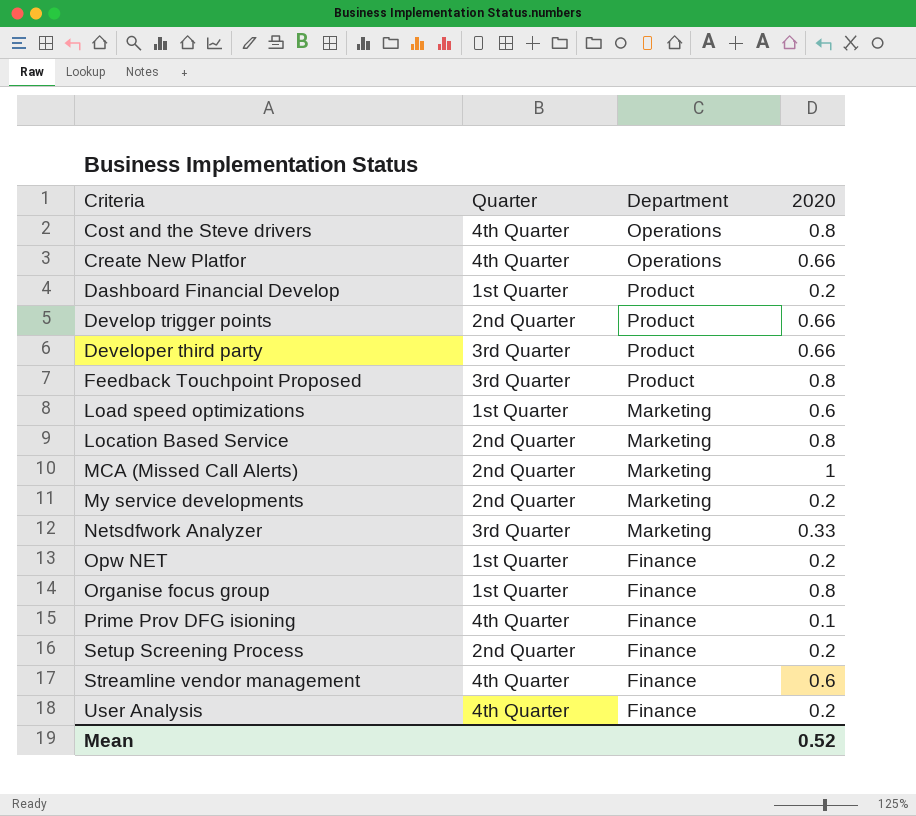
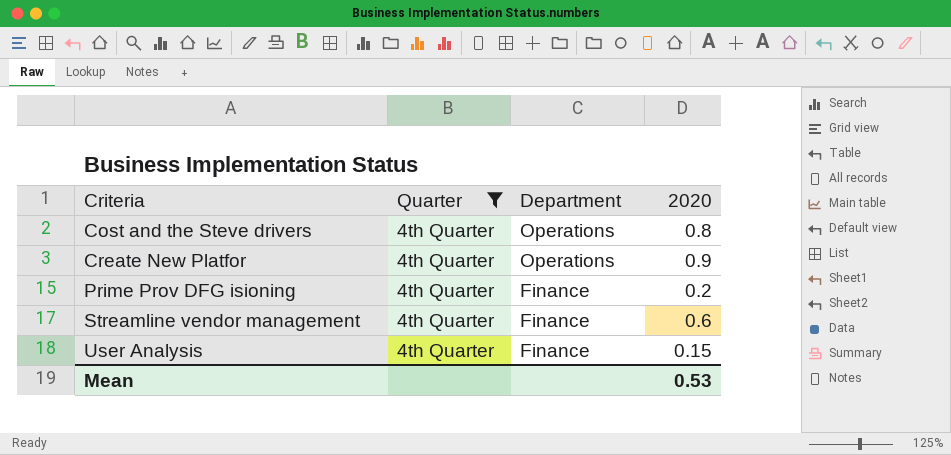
filter: none -> Quarter = 4th Quarter
Create New Platfor | 2020: 0.66 -> 0.9
Prime Prov DFG isioning | 2020: 0.1 -> 0.2
User Analysis | 2020: 0.2 -> 0.15
Mean | 2020: 0.52 -> 0.53

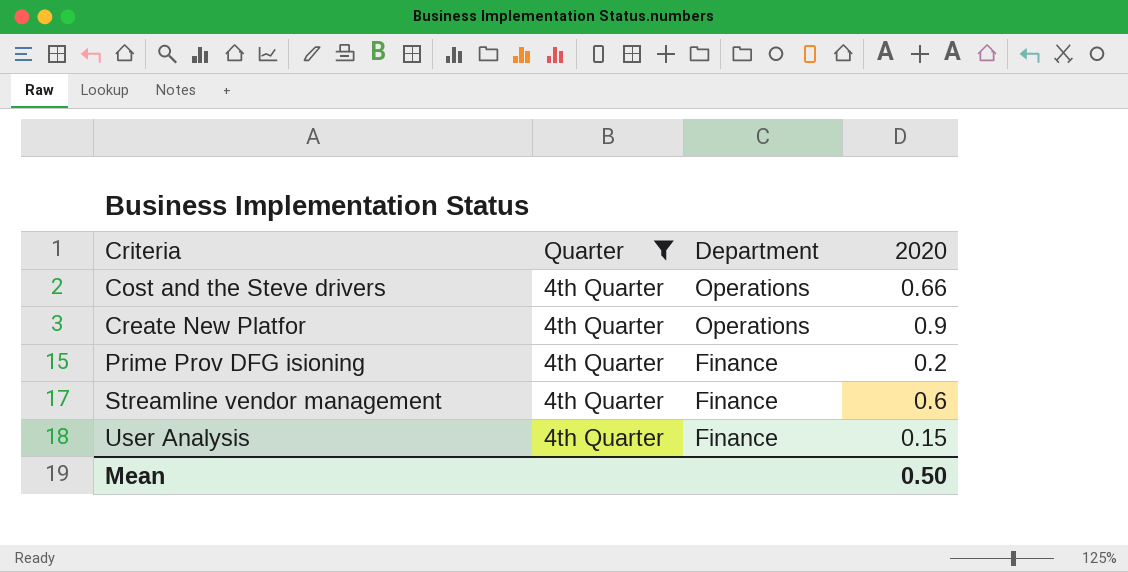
Cost and the Steve drivers | 2020: 0.8 -> 0.66
Mean | 2020: 0.53 -> 0.50

